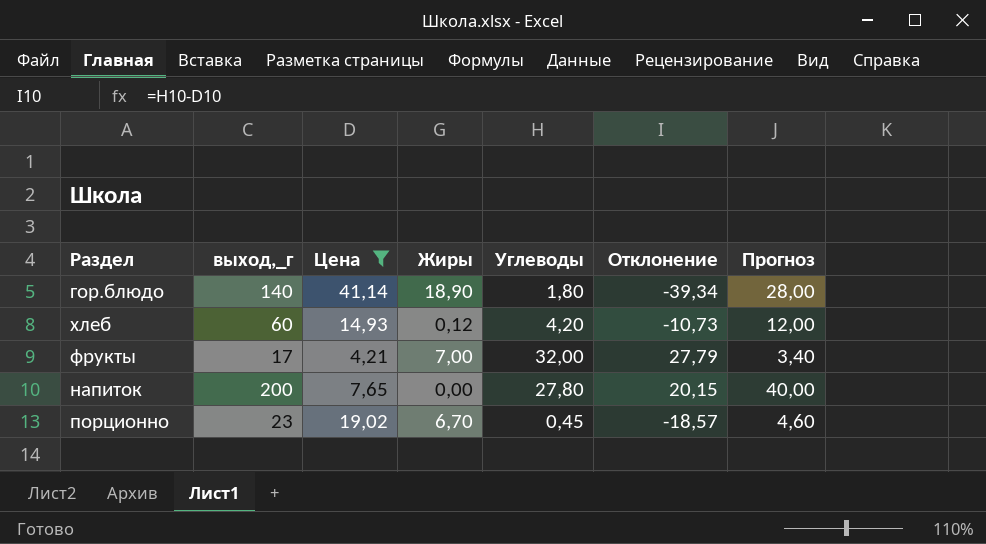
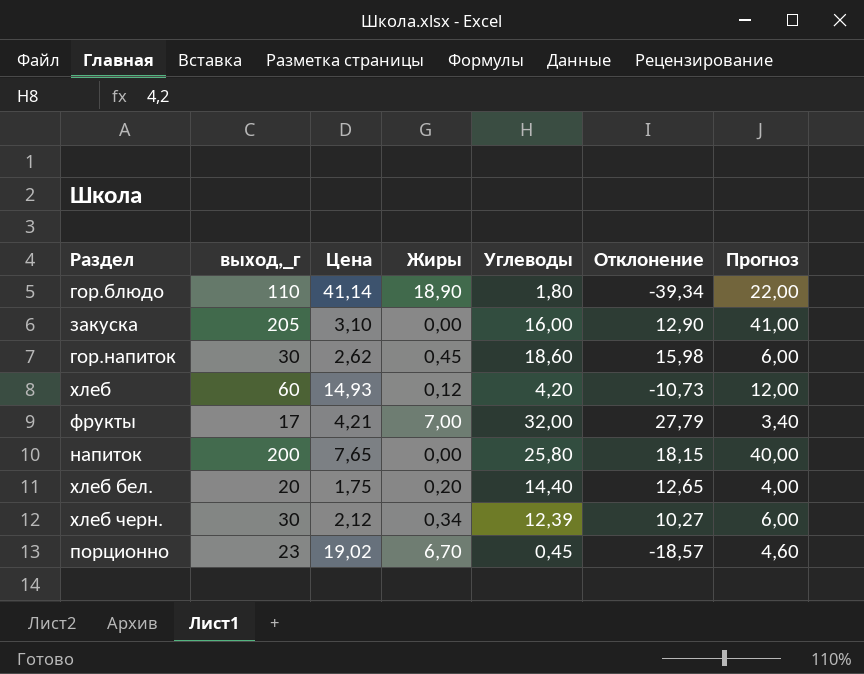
filter: Цена >= 4,21 -> none
гор.блюдо | выход,_г: 140 -> 110
гор.блюдо | Прогноз: 28,00 -> 22,00
напиток | Углеводы: 27,80 -> 25,80
напиток | Отклонение: 20,15 -> 18,15

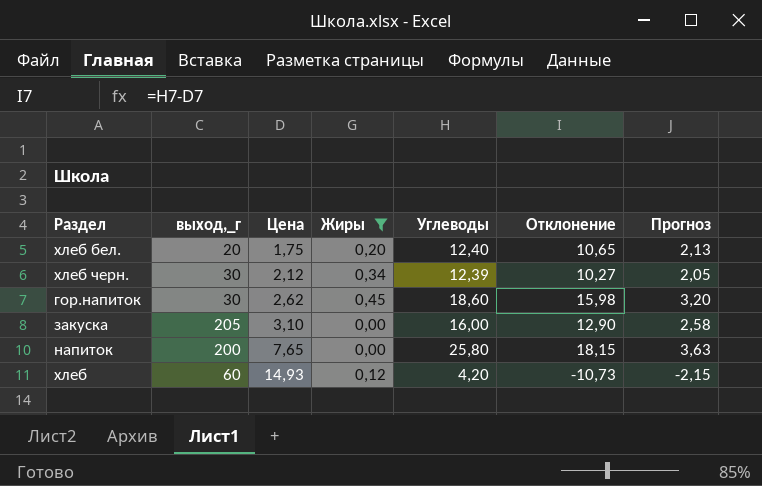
filter: none -> Жиры <= 0,45
row order: none -> Цена ascending
column Прогноз | formula: [выход,_г] * 0,2 -> [Отклонение] * 0,2
хлеб бел. | Углеводы: 14,40 -> 12,40
хлеб бел. | Отклонение: 12,65 -> 10,65

